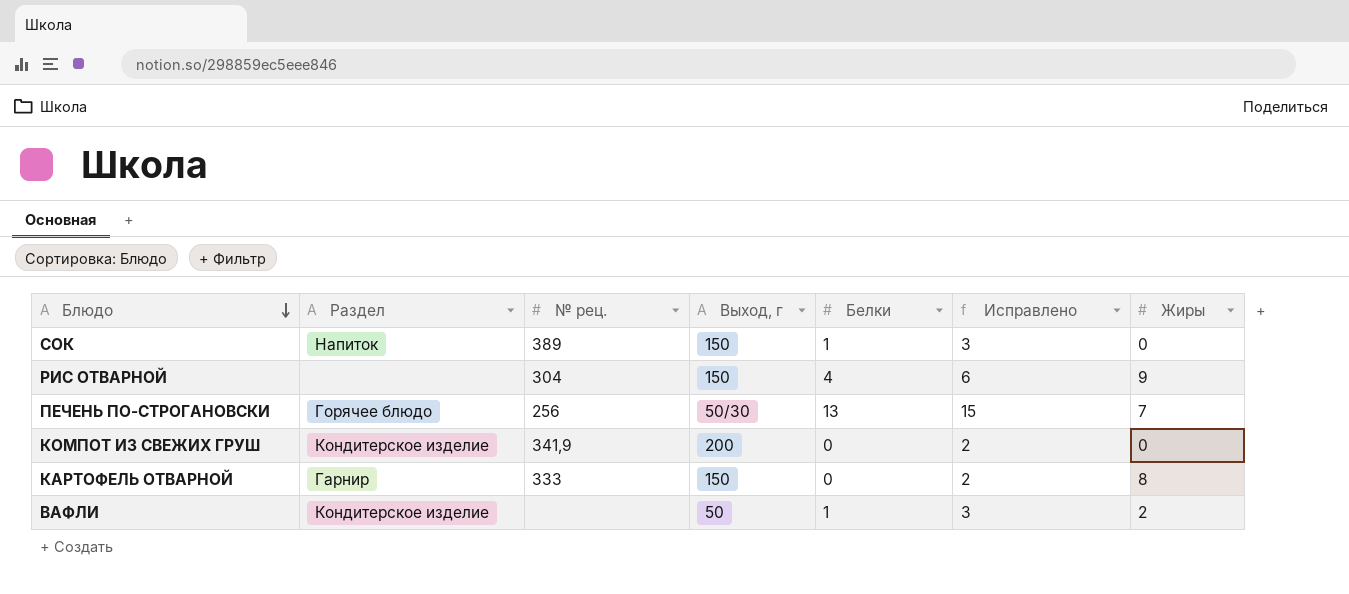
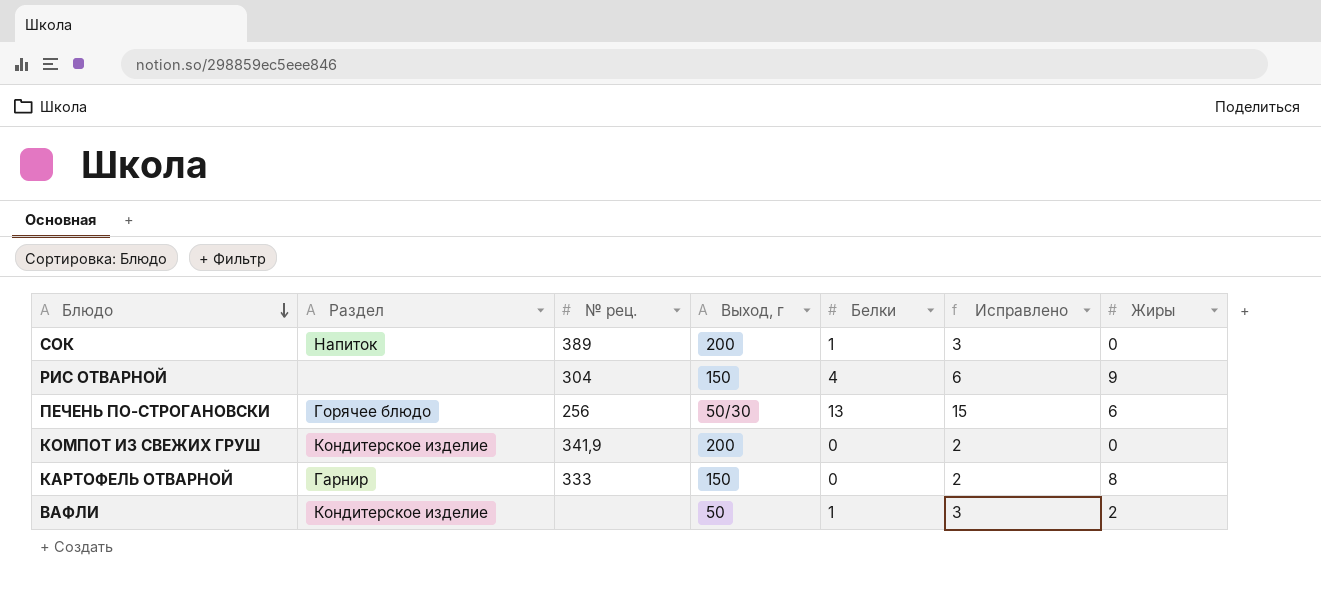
СОК | Выход, г: 150 -> 200
ПЕЧЕНЬ ПО-СТРОГАНОВСКИ | Жиры: 7 -> 6

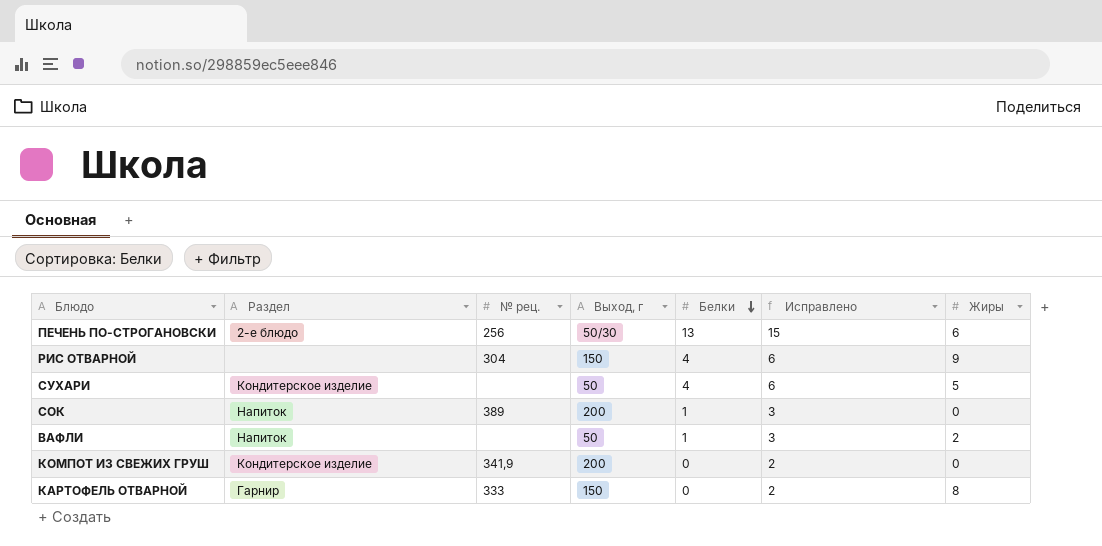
row order: Блюдо descending -> Белки descending
ПЕЧЕНЬ ПО-СТРОГАНОВСКИ | Раздел: Горячее блюдо -> 2-е блюдо
row СУХАРИ: none -> Кондитерское изделие | none | 50 | 4 | 6 | 5
ВАФЛИ | Раздел: Кондитерское изделие -> Напиток

